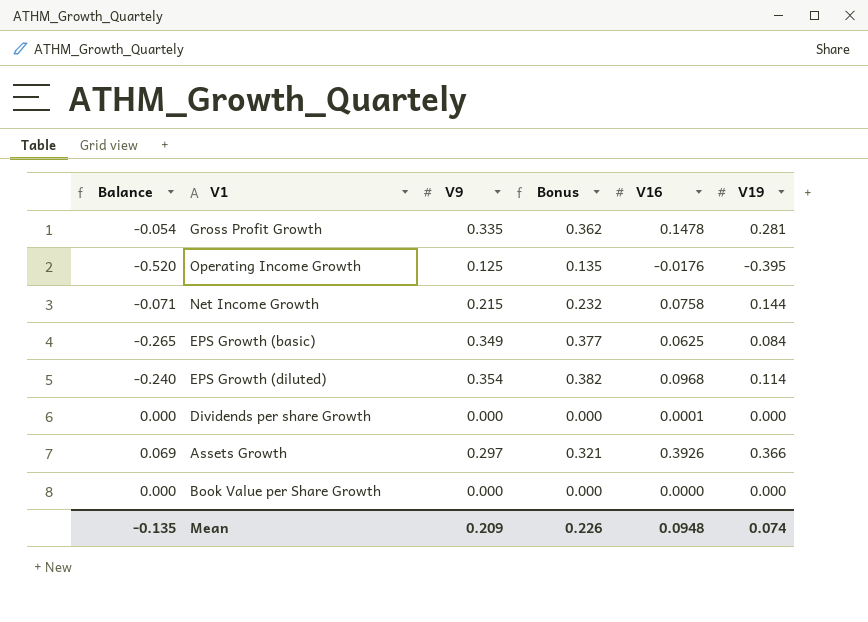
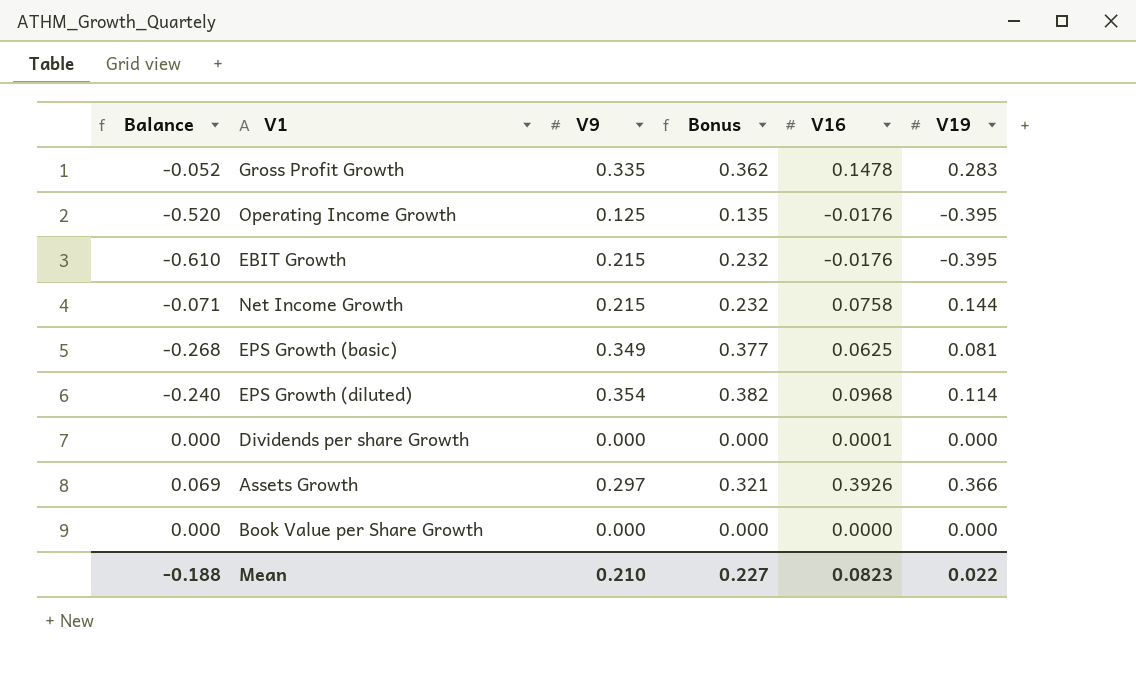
Gross Profit Growth | Balance: -0.054 -> -0.052
Gross Profit Growth | V19: 0.281 -> 0.283
row EBIT Growth: none -> -0.610 | 0.215 | 0.232 | -0.0176 | -0.395
EPS Growth (basic) | Balance: -0.265 -> -0.268
EPS Growth (basic) | V19: 0.084 -> 0.081
Mean | Balance: -0.135 -> -0.188
Mean | V9: 0.209 -> 0.210
Mean | Bonus: 0.226 -> 0.227
Mean | V16: 0.0948 -> 0.0823
Mean | V19: 0.074 -> 0.022

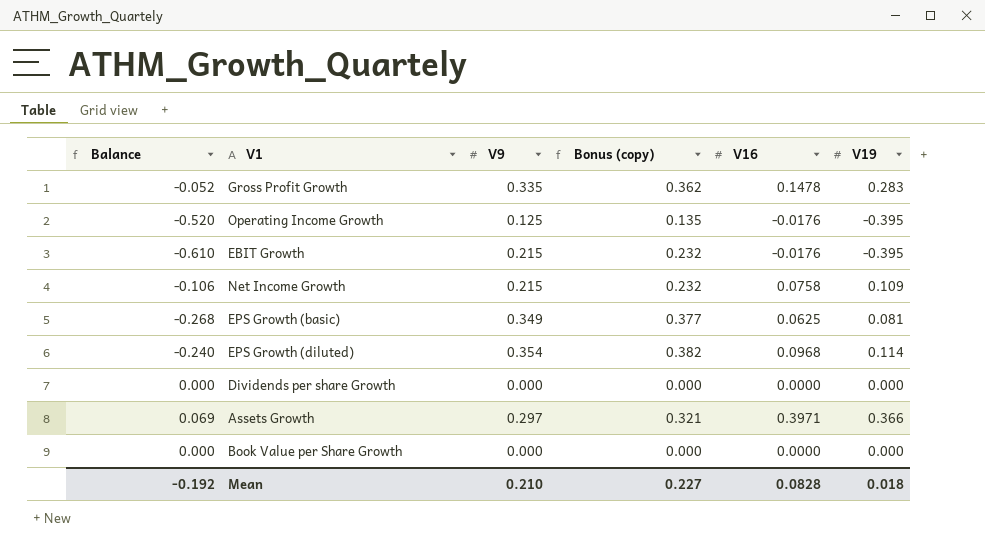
column name: Bonus -> Bonus (copy)
Net Income Growth | Balance: -0.071 -> -0.106
Net Income Growth | V19: 0.144 -> 0.109
Dividends per share Growth | V16: 0.0001 -> 0.0000
Assets Growth | V16: 0.3926 -> 0.3971
Mean | Balance: -0.188 -> -0.192
Mean | V16: 0.0823 -> 0.0828
Mean | V19: 0.022 -> 0.018

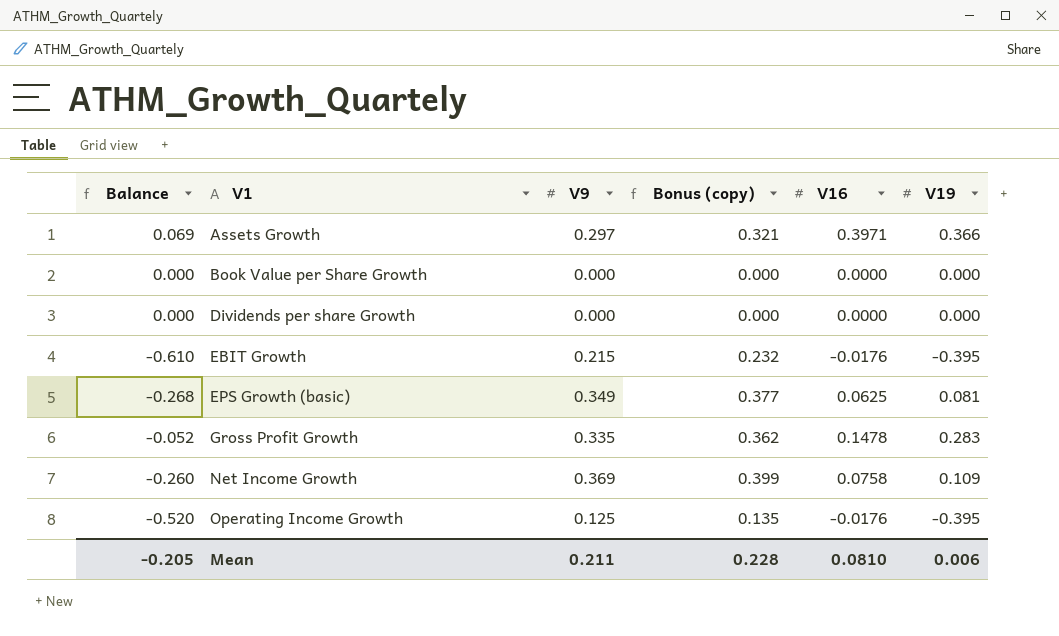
row order: none -> V1 ascending
row EPS Growth (diluted): -0.240 | 0.354 | 0.382 | 0.0968 | 0.114 -> none
Net Income Growth | Balance: -0.106 -> -0.260
Net Income Growth | V9: 0.215 -> 0.369
Net Income Growth | Bonus (copy): 0.232 -> 0.399
Mean | Balance: -0.192 -> -0.205
Mean | V9: 0.210 -> 0.211
Mean | Bonus (copy): 0.227 -> 0.228
Mean | V16: 0.0828 -> 0.0810
Mean | V19: 0.018 -> 0.006

